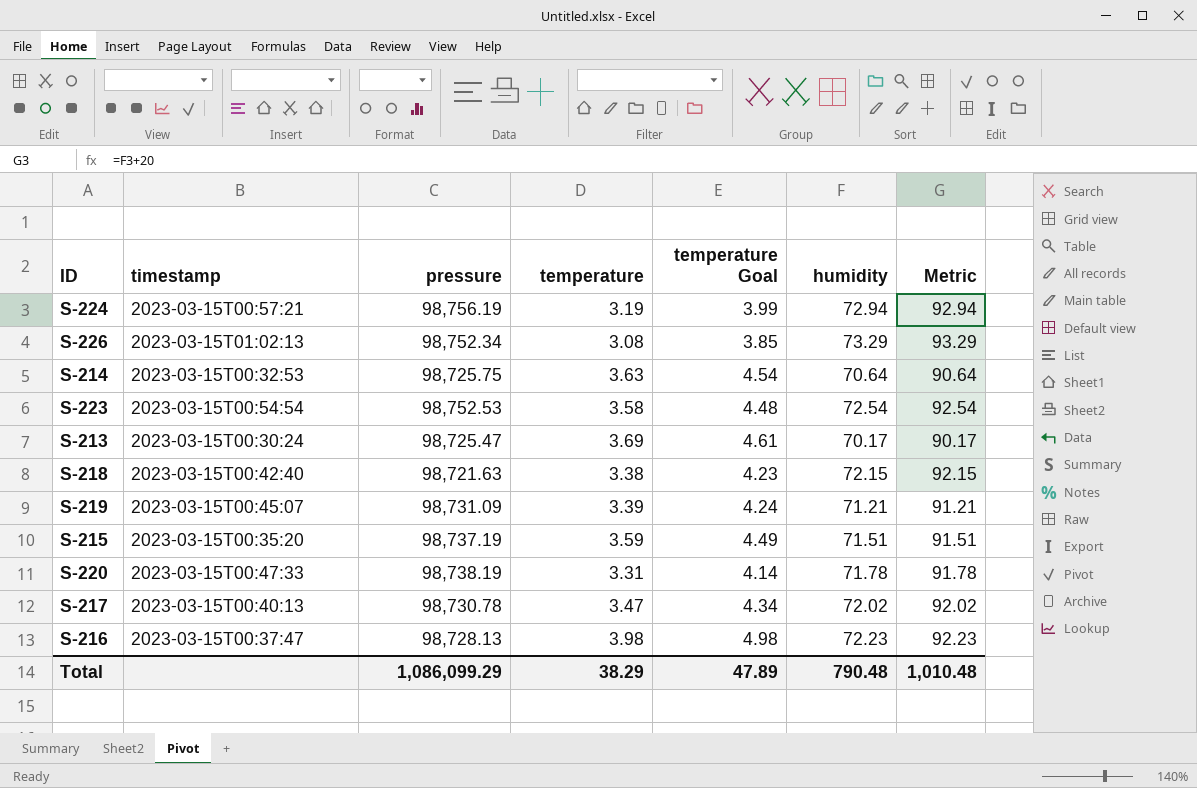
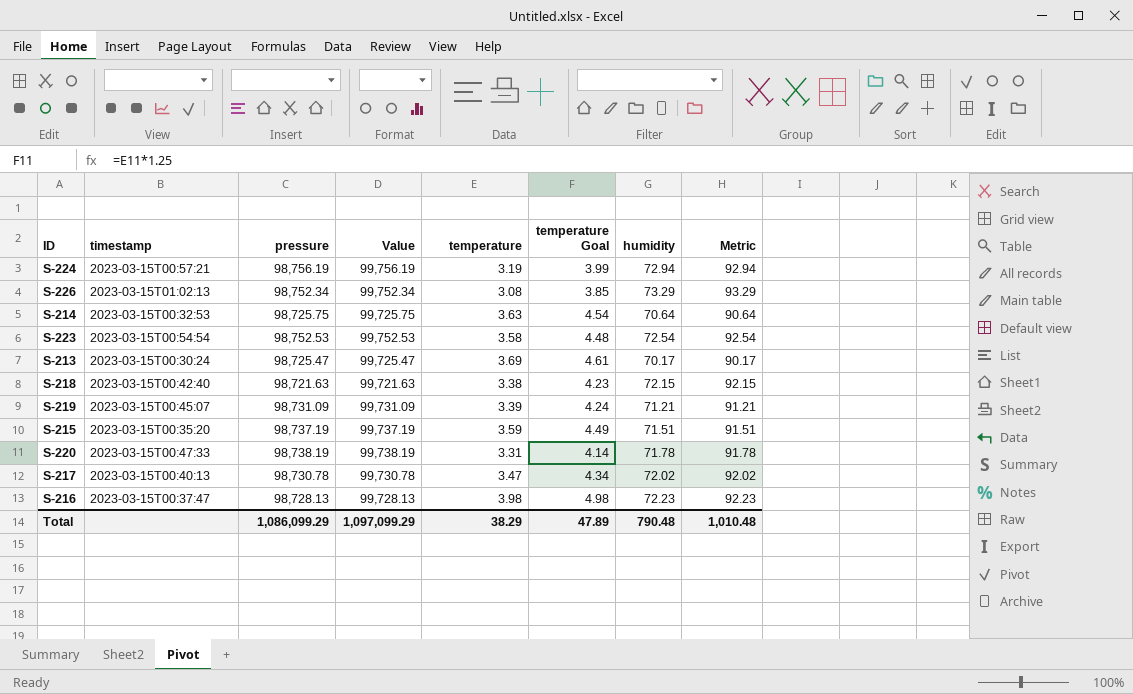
column Value | formula: none -> [pressure] + 1000

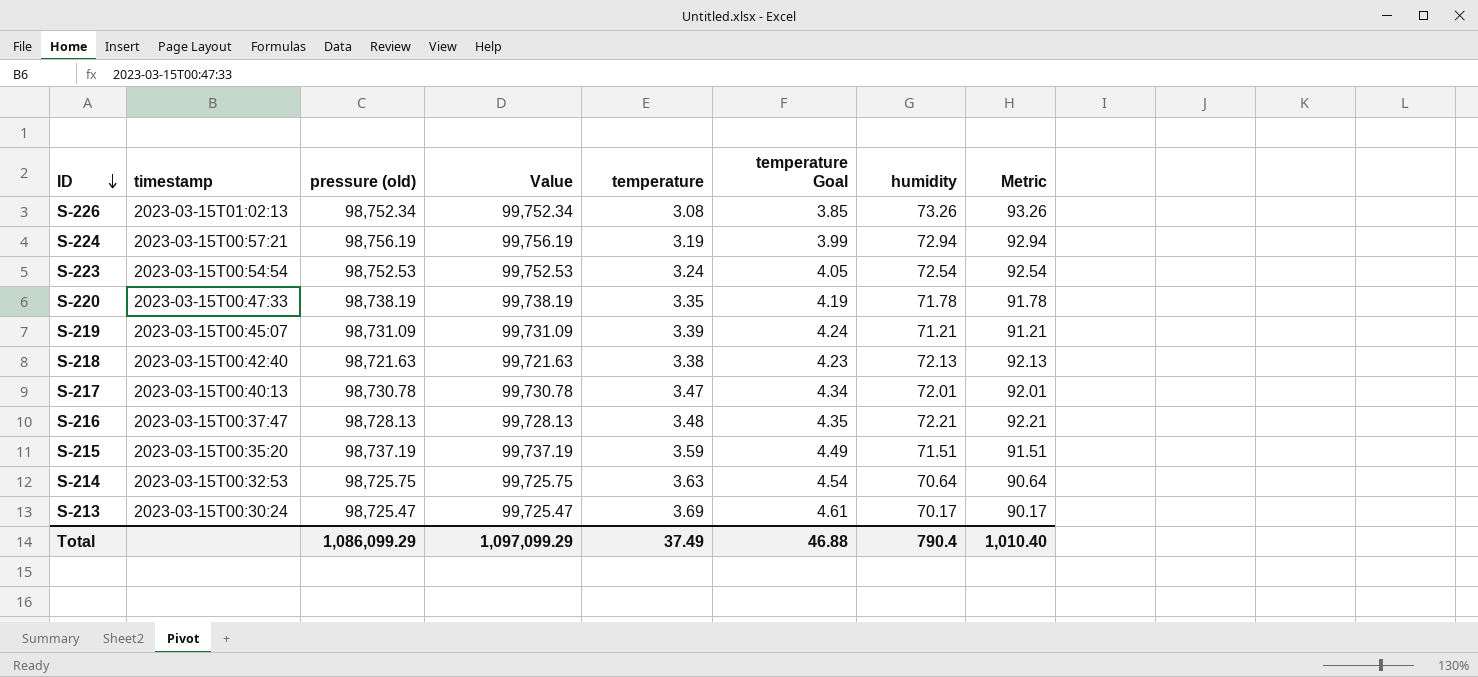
row order: none -> ID descending
column name: pressure -> pressure (old)
S-226 | humidity: 73.29 -> 73.26
S-226 | Metric: 93.29 -> 93.26
S-223 | temperature: 3.58 -> 3.24
S-223 | temperature Goal: 4.48 -> 4.05
S-220 | temperature: 3.31 -> 3.35
S-220 | temperature Goal: 4.14 -> 4.19
S-218 | humidity: 72.15 -> 72.13
S-218 | Metric: 92.15 -> 92.13
S-217 | humidity: 72.02 -> 72.01
S-217 | Metric: 92.02 -> 92.01
S-216 | temperature: 3.98 -> 3.48
S-216 | temperature Goal: 4.98 -> 4.35
S-216 | humidity: 72.23 -> 72.21
S-216 | Metric: 92.23 -> 92.21
Total | temperature: 38.29 -> 37.49
Total | temperature Goal: 47.89 -> 46.88
Total | humidity: 790.48 -> 790.4
Total | Metric: 1,010.48 -> 1,010.40

